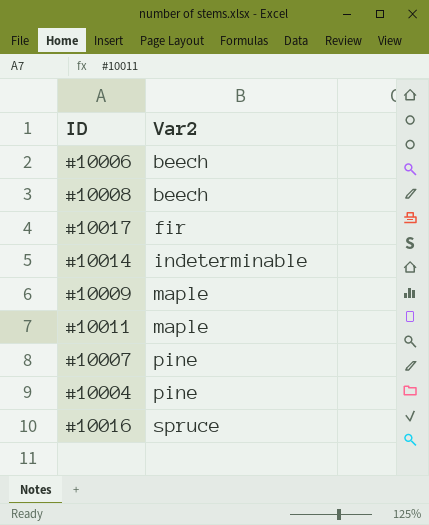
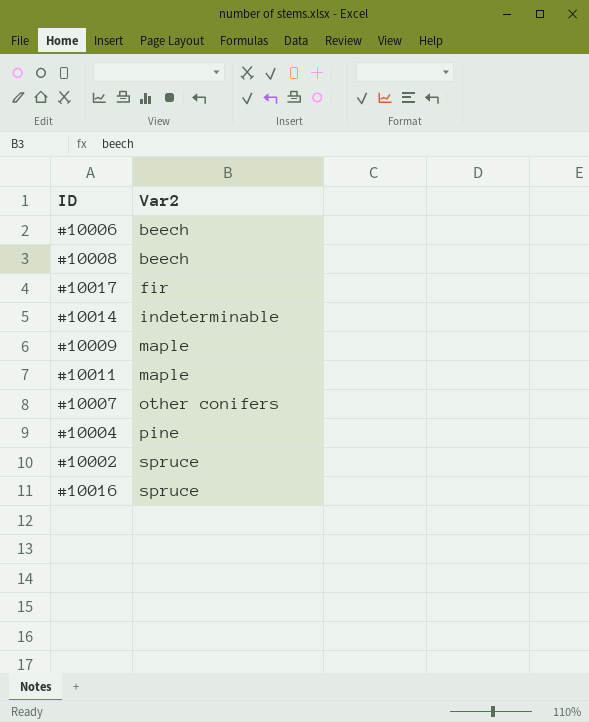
#10007 | Var2: pine -> other conifers
row #10002: none -> spruce

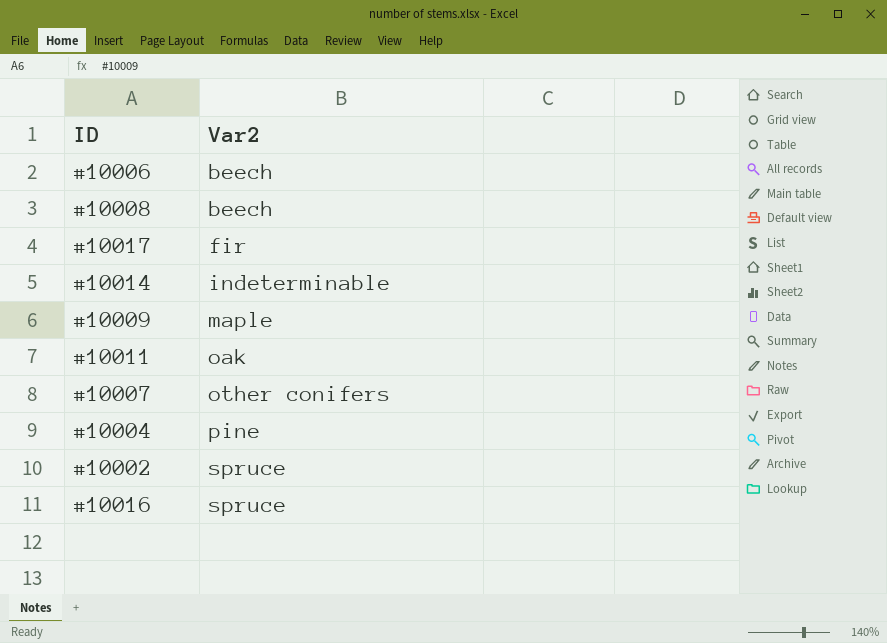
#10011 | Var2: maple -> oak

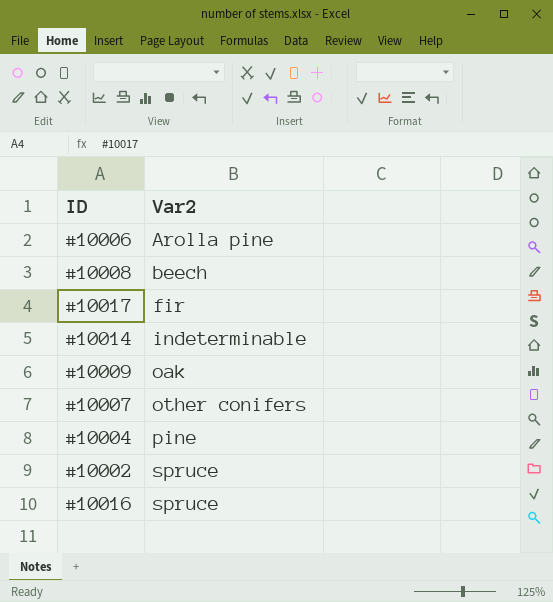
row #10011: oak -> none
#10006 | Var2: beech -> Arolla pine
#10009 | Var2: maple -> oak

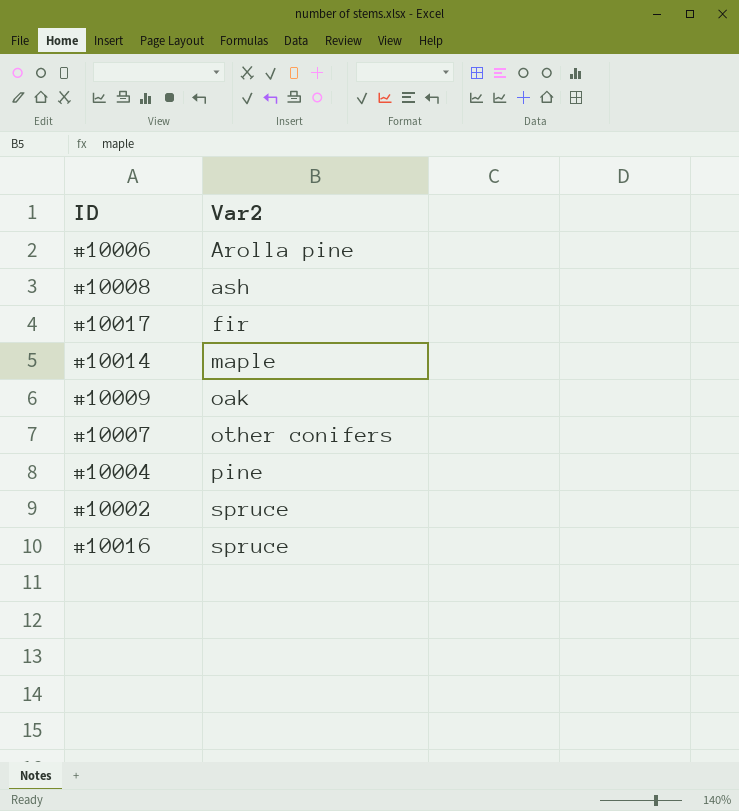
#10008 | Var2: beech -> ash
#10014 | Var2: indeterminable -> maple

